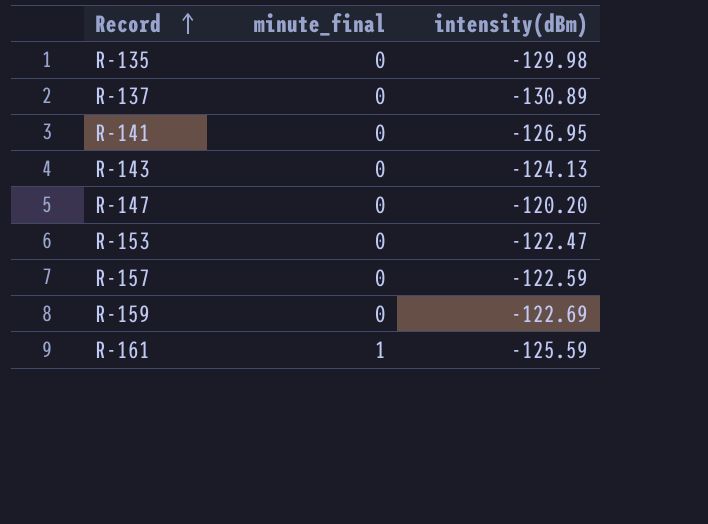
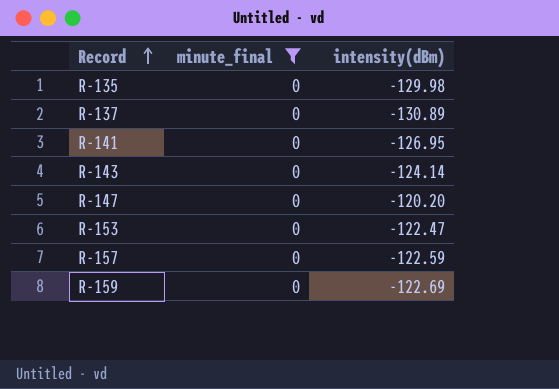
filter: none -> minute_final = 0
R-143 | intensity(dBm): -124.13 -> -124.14

